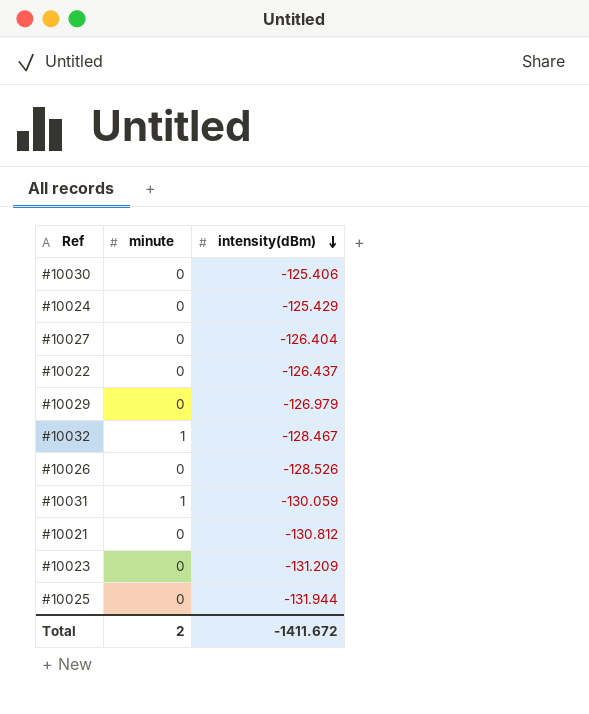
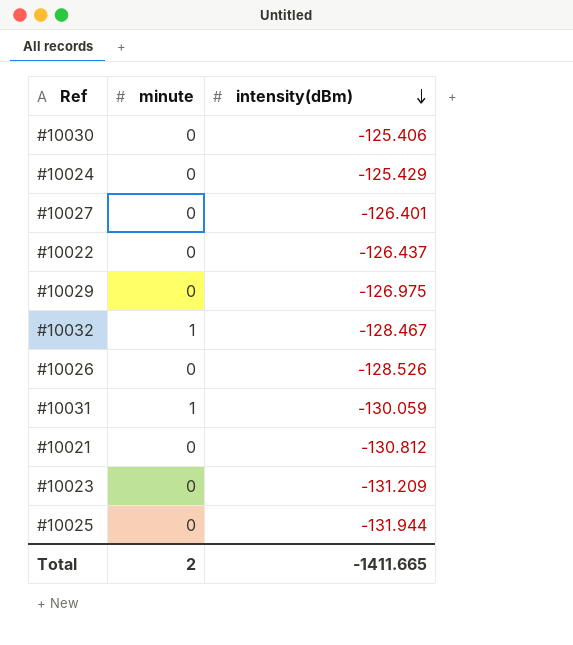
#10027 | intensity(dBm): -126.404 -> -126.401
#10029 | intensity(dBm): -126.979 -> -126.975
Total | intensity(dBm): -1411.672 -> -1411.665

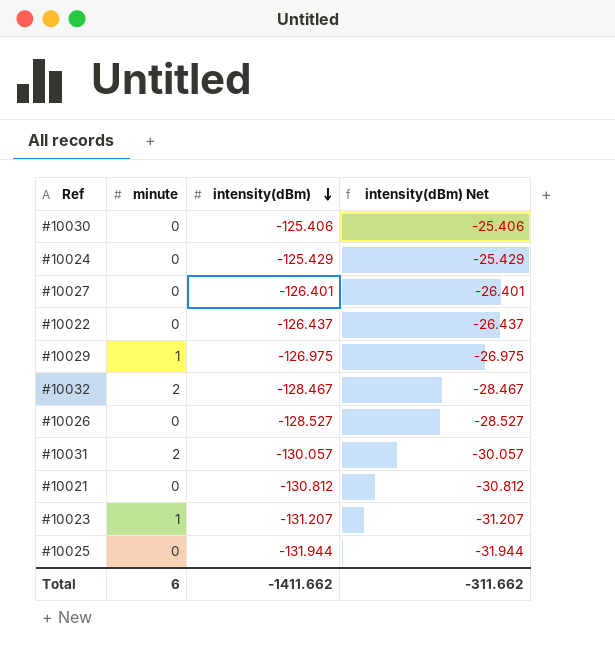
column intensity(dBm) Net | formula: none -> [intensity(dBm)] + 100
#10029 | minute: 0 -> 1
#10032 | minute: 1 -> 2
#10026 | intensity(dBm): -128.526 -> -128.527
#10031 | minute: 1 -> 2
#10031 | intensity(dBm): -130.059 -> -130.057
#10023 | minute: 0 -> 1
#10023 | intensity(dBm): -131.209 -> -131.207
Total | minute: 2 -> 6
Total | intensity(dBm): -1411.665 -> -1411.662

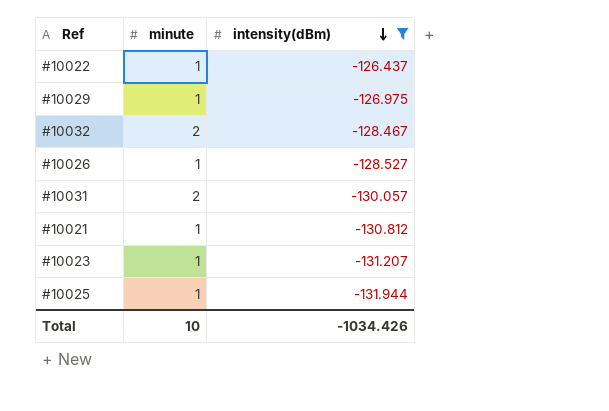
filter: none -> intensity(dBm) <= -126.437
column intensity(dBm) Net | formula: [intensity(dBm)] + 100 -> none
#10022 | minute: 0 -> 1
#10026 | minute: 0 -> 1
#10021 | minute: 0 -> 1
#10025 | minute: 0 -> 1
Total | minute: 6 -> 10
Total | intensity(dBm): -1411.662 -> -1034.426

